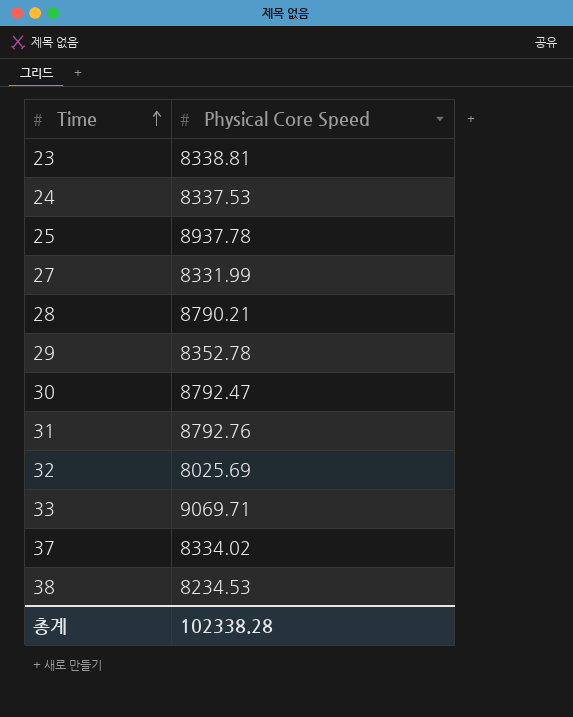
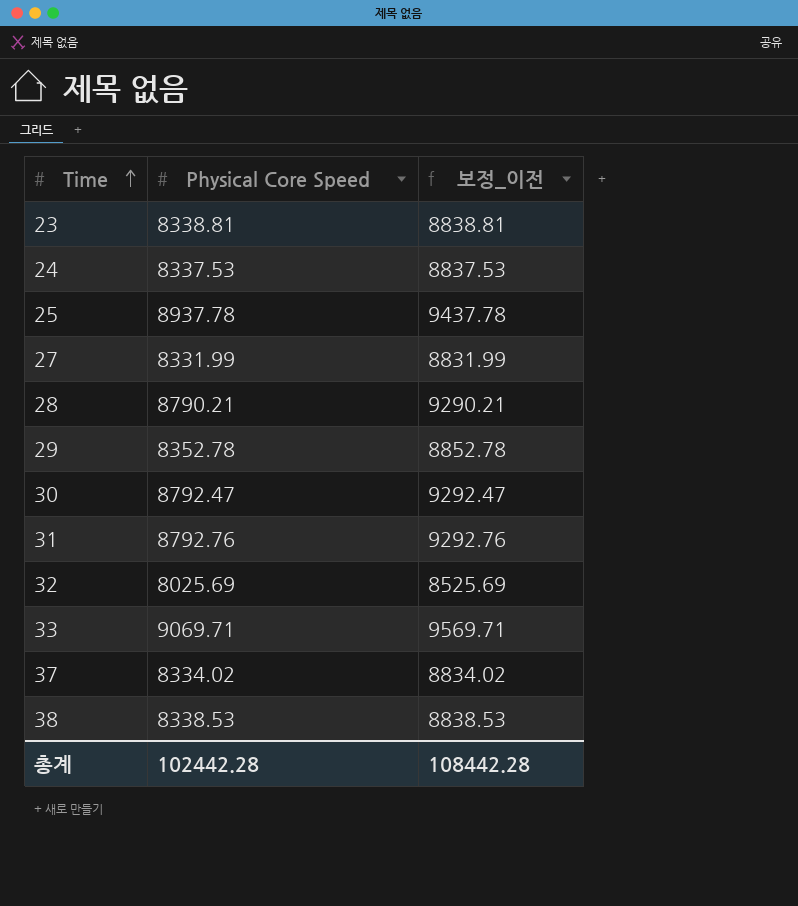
column 보정_이전 | formula: none -> [Physical Core Speed] + 500
38 | Physical Core Speed: 8234.53 -> 8338.53
총계 | Physical Core Speed: 102338.28 -> 102442.28

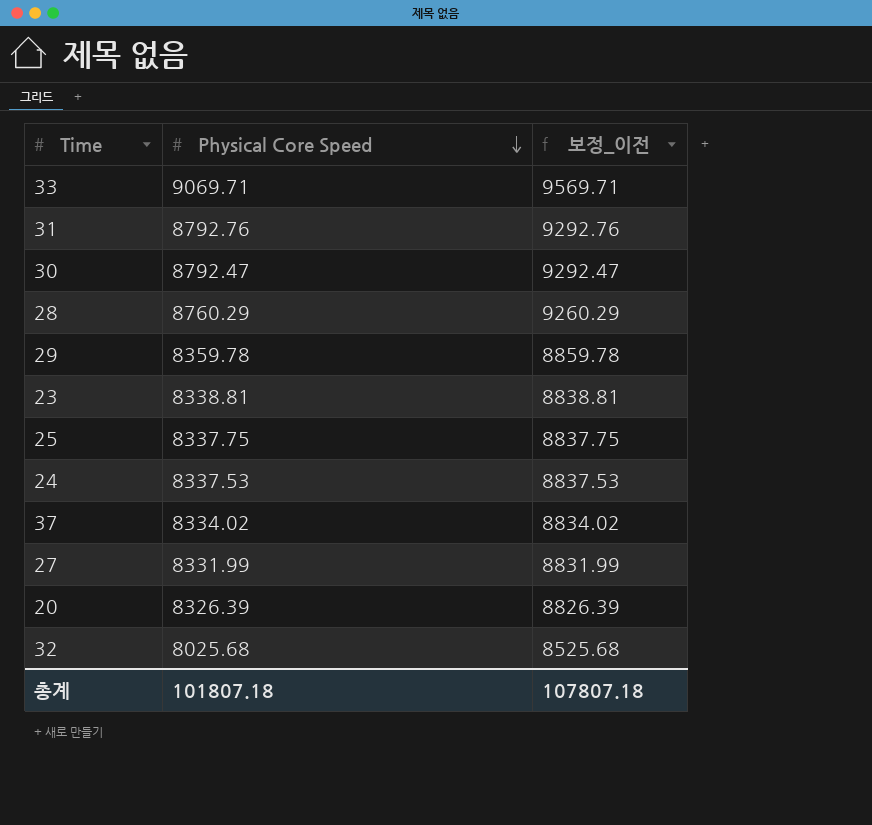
row order: Time ascending -> Physical Core Speed descending
row 38: 8338.53 | 8838.53 -> none
28 | Physical Core Speed: 8790.21 -> 8760.29
28 | 보정_이전: 9290.21 -> 9260.29
29 | Physical Core Speed: 8352.78 -> 8359.78
29 | 보정_이전: 8852.78 -> 8859.78
25 | Physical Core Speed: 8937.78 -> 8337.75
25 | 보정_이전: 9437.78 -> 8837.75
row 20: none -> 8326.39 | 8826.39
32 | Physical Core Speed: 8025.69 -> 8025.68
32 | 보정_이전: 8525.69 -> 8525.68
총계 | Physical Core Speed: 102442.28 -> 101807.18
총계 | 보정_이전: 108442.28 -> 107807.18

